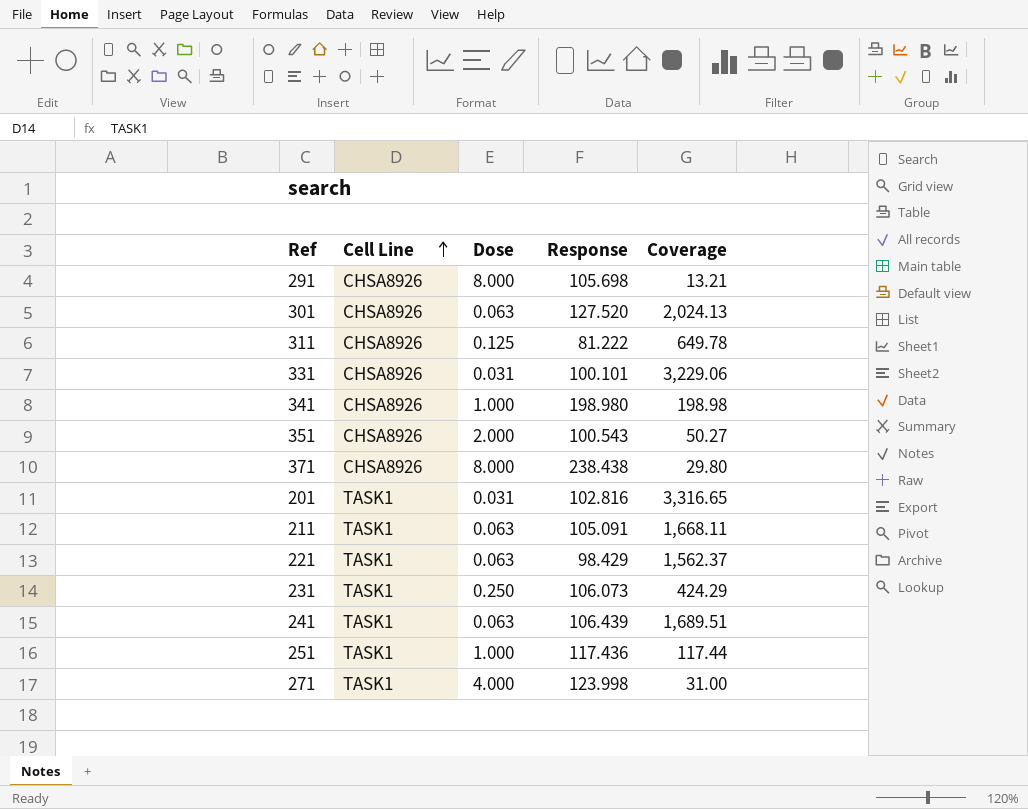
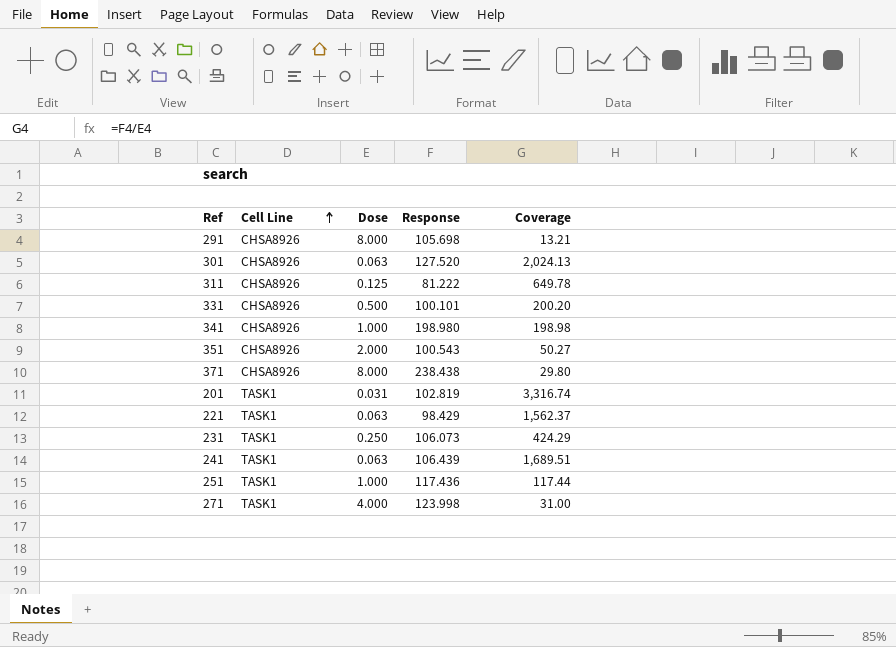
row 211: TASK1 | 0.063 | 105.091 | 1,668.11 -> none
331 | Dose: 0.031 -> 0.500
331 | Coverage: 3,229.06 -> 200.20
201 | Response: 102.816 -> 102.819
201 | Coverage: 3,316.65 -> 3,316.74

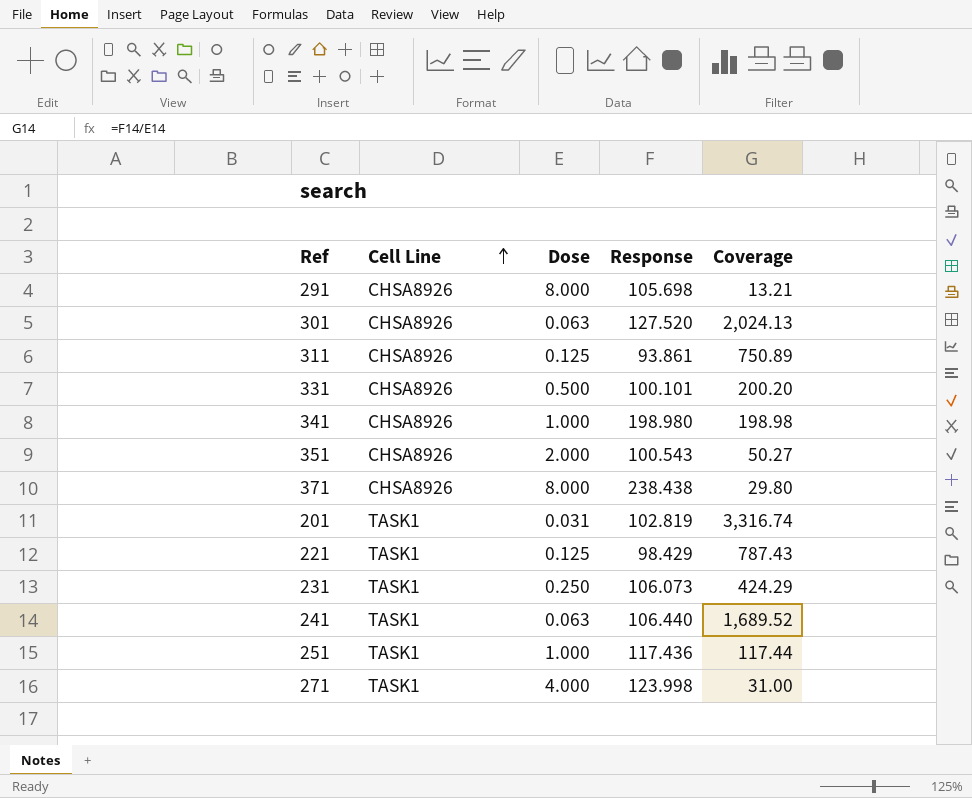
311 | Response: 81.222 -> 93.861
311 | Coverage: 649.78 -> 750.89
221 | Dose: 0.063 -> 0.125
221 | Coverage: 1,562.37 -> 787.43
241 | Response: 106.439 -> 106.440
241 | Coverage: 1,689.51 -> 1,689.52

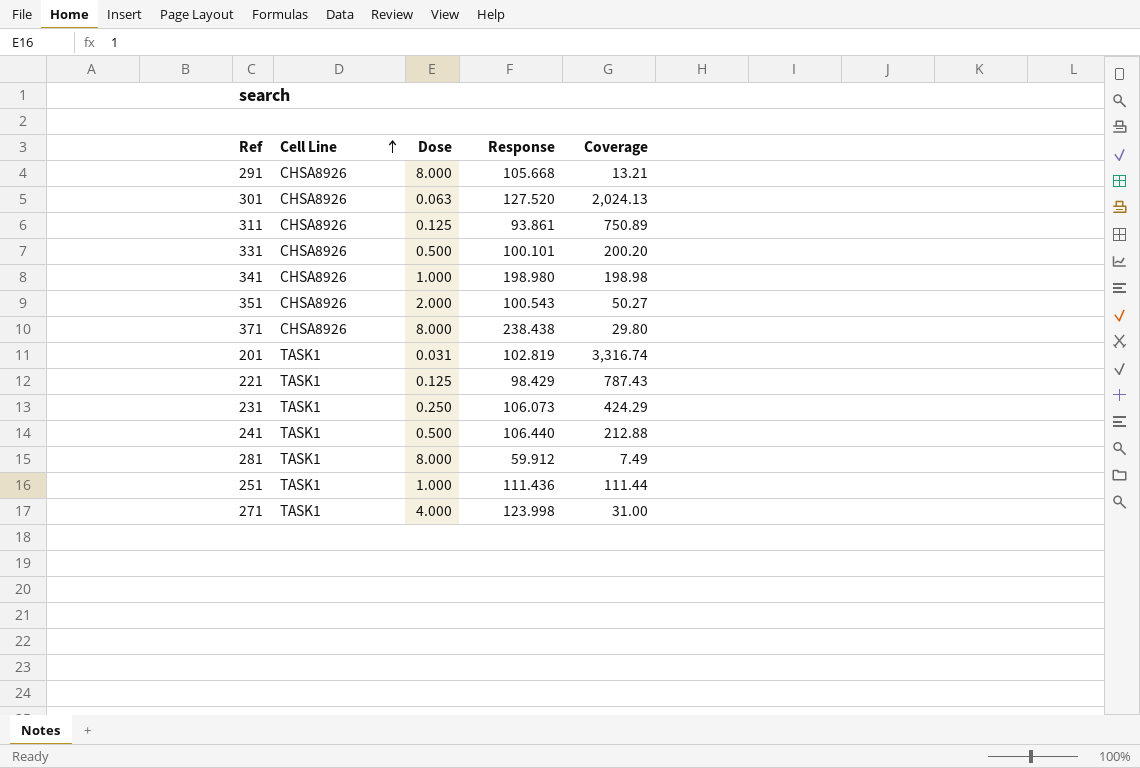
291 | Response: 105.698 -> 105.668
241 | Dose: 0.063 -> 0.500
241 | Coverage: 1,689.52 -> 212.88
row 281: none -> TASK1 | 8.000 | 59.912 | 7.49
251 | Response: 117.436 -> 111.436
251 | Coverage: 117.44 -> 111.44

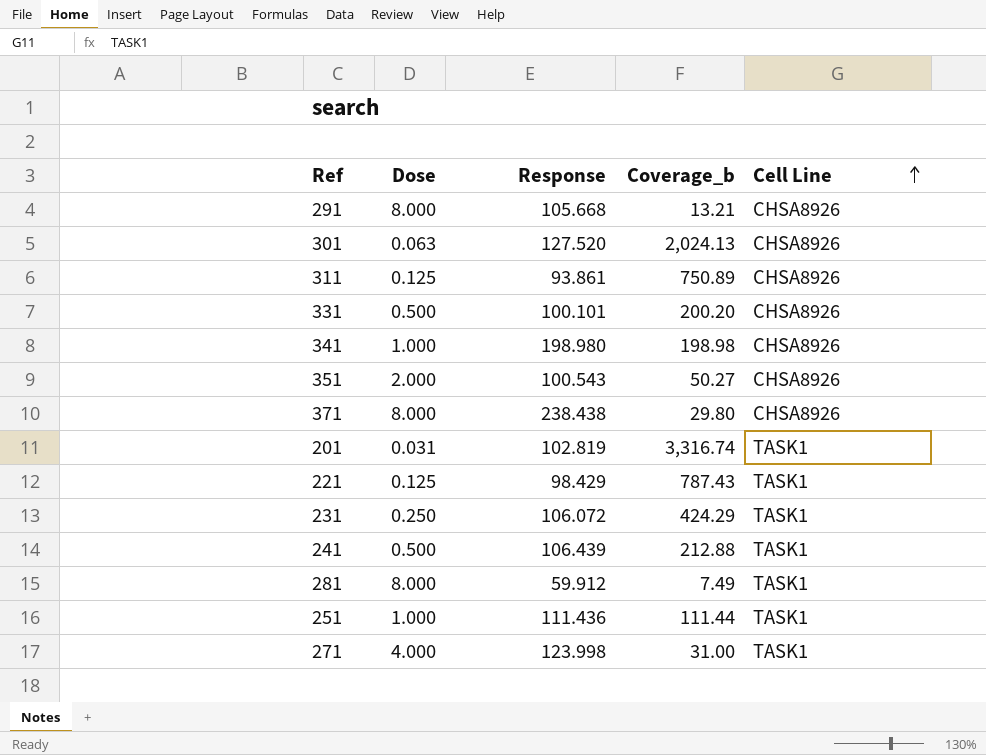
column name: Coverage -> Coverage_b
column Cell Line | position: 2 -> 5
231 | Response: 106.073 -> 106.072
241 | Response: 106.440 -> 106.439

